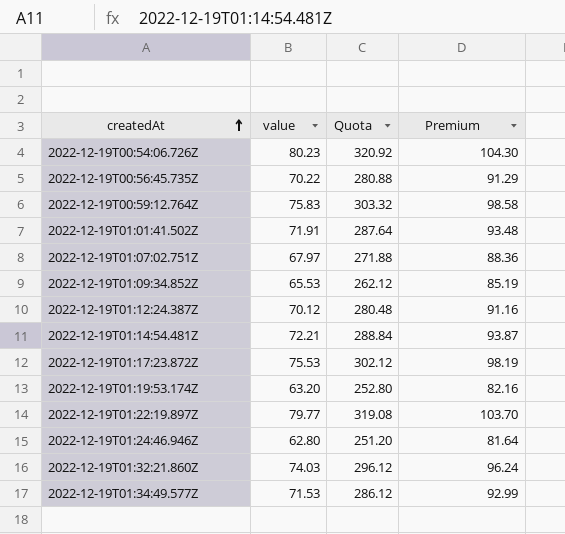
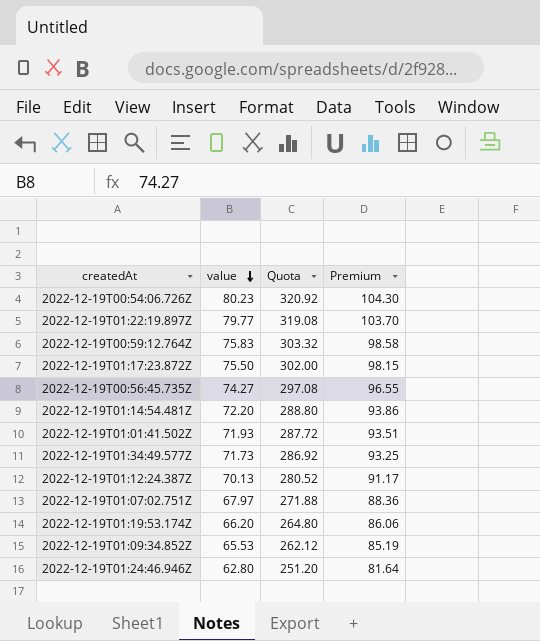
row order: createdAt ascending -> value descending
row 2022-12-19T01:32:21.860Z: 74.03 | 296.12 | 96.24 -> none
2022-12-19T01:17:23.872Z | value: 75.53 -> 75.50
2022-12-19T01:17:23.872Z | Quota: 302.12 -> 302.00
2022-12-19T01:17:23.872Z | Premium: 98.19 -> 98.15
2022-12-19T00:56:45.735Z | value: 70.22 -> 74.27
2022-12-19T00:56:45.735Z | Quota: 280.88 -> 297.08
2022-12-19T00:56:45.735Z | Premium: 91.29 -> 96.55
2022-12-19T01:14:54.481Z | value: 72.21 -> 72.20
2022-12-19T01:14:54.481Z | Quota: 288.84 -> 288.80
2022-12-19T01:14:54.481Z | Premium: 93.87 -> 93.86
2022-12-19T01:01:41.502Z | value: 71.91 -> 71.93
2022-12-19T01:01:41.502Z | Quota: 287.64 -> 287.72
2022-12-19T01:01:41.502Z | Premium: 93.48 -> 93.51
2022-12-19T01:34:49.577Z | value: 71.53 -> 71.73
2022-12-19T01:34:49.577Z | Quota: 286.12 -> 286.92
2022-12-19T01:34:49.577Z | Premium: 92.99 -> 93.25
2022-12-19T01:12:24.387Z | value: 70.12 -> 70.13
2022-12-19T01:12:24.387Z | Quota: 280.48 -> 280.52
2022-12-19T01:12:24.387Z | Premium: 91.16 -> 91.17
2022-12-19T01:19:53.174Z | value: 63.20 -> 66.20
2022-12-19T01:19:53.174Z | Quota: 252.80 -> 264.80
2022-12-19T01:19:53.174Z | Premium: 82.16 -> 86.06

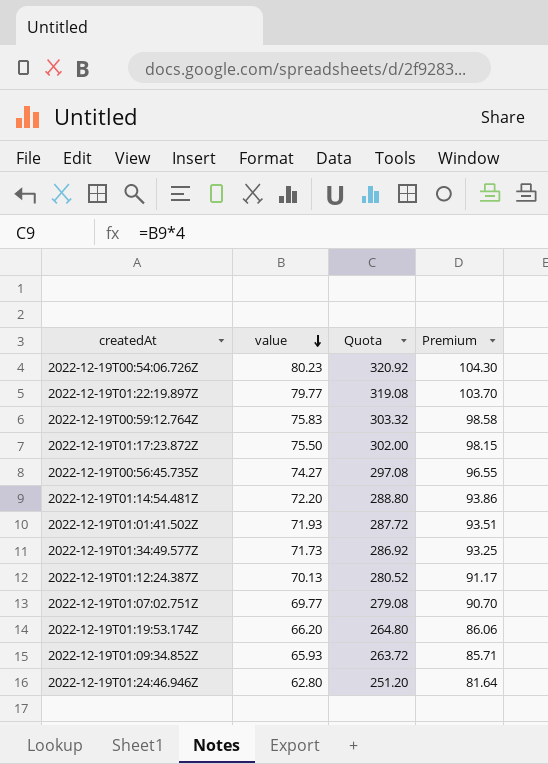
2022-12-19T01:07:02.751Z | value: 67.97 -> 69.77
2022-12-19T01:07:02.751Z | Quota: 271.88 -> 279.08
2022-12-19T01:07:02.751Z | Premium: 88.36 -> 90.70
2022-12-19T01:09:34.852Z | value: 65.53 -> 65.93
2022-12-19T01:09:34.852Z | Quota: 262.12 -> 263.72
2022-12-19T01:09:34.852Z | Premium: 85.19 -> 85.71

